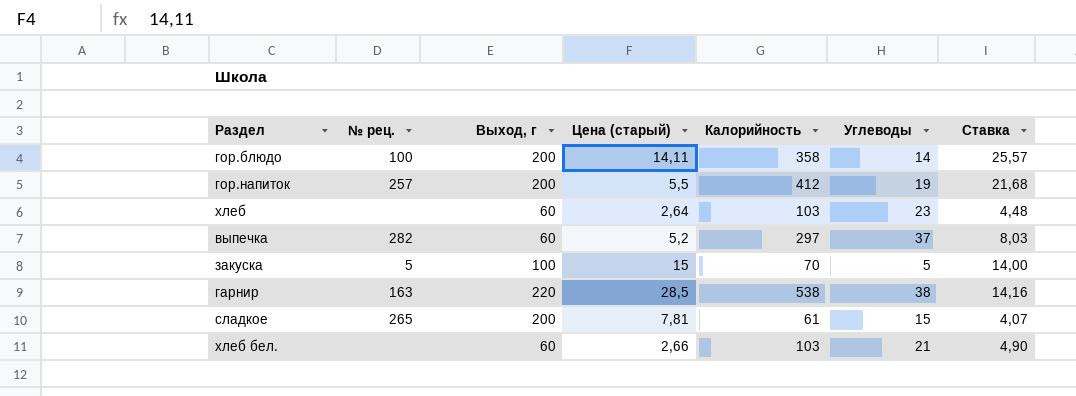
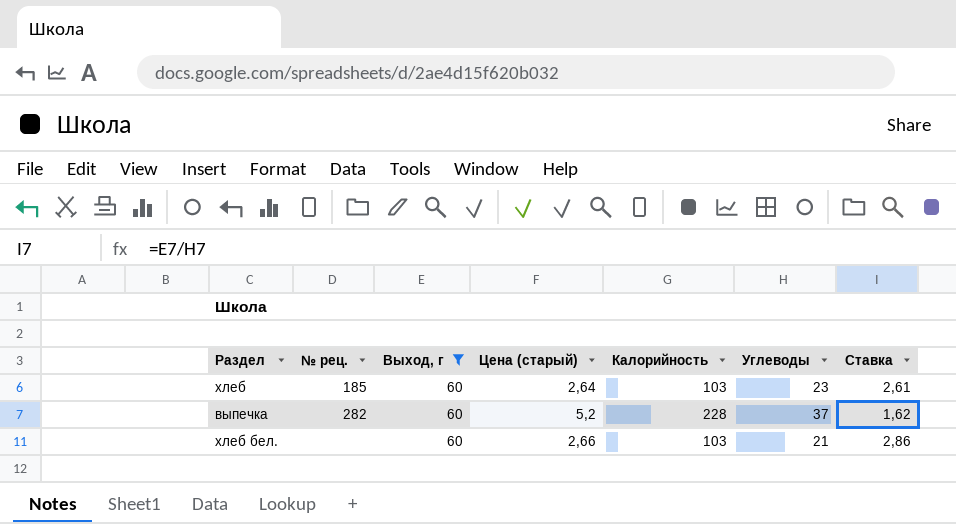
filter: none -> Выход, г = 60
column Ставка | formula: [Калорийность] / [Углеводы] -> [Выход, г] / [Углеводы]
хлеб | № рец.: none -> 185
выпечка | Калорийность: 297 -> 228

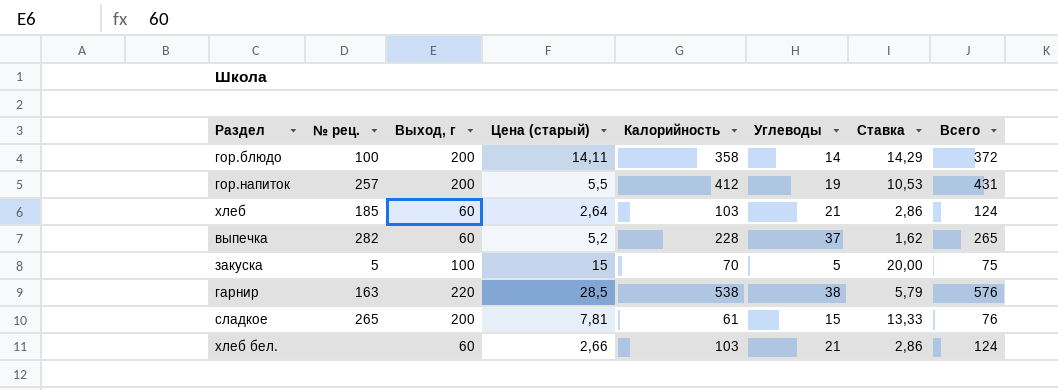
filter: Выход, г = 60 -> none
column Всего | formula: none -> [Калорийность] + [Углеводы]
хлеб | Углеводы: 23 -> 21
хлеб | Ставка: 2,61 -> 2,86

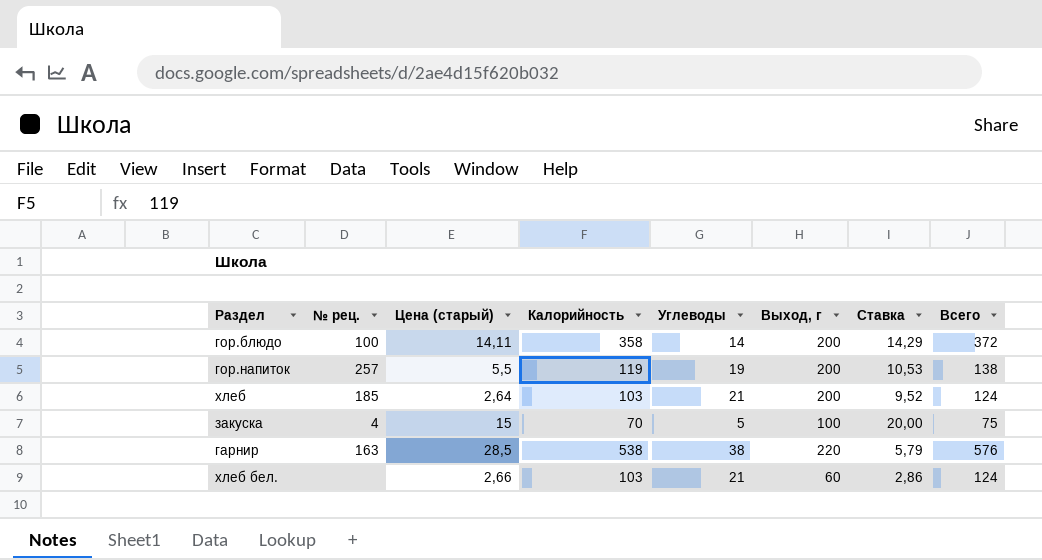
column Выход, г | position: 3 -> 6
row выпечка: 282 | 60 | 5,2 | 228 | 37 | 1,62 | 265 -> none
row сладкое: 265 | 200 | 7,81 | 61 | 15 | 13,33 | 76 -> none
гор.напиток | Калорийность: 412 -> 119
гор.напиток | Всего: 431 -> 138
хлеб | Выход, г: 60 -> 200
хлеб | Ставка: 2,86 -> 9,52
закуска | № рец.: 5 -> 4

